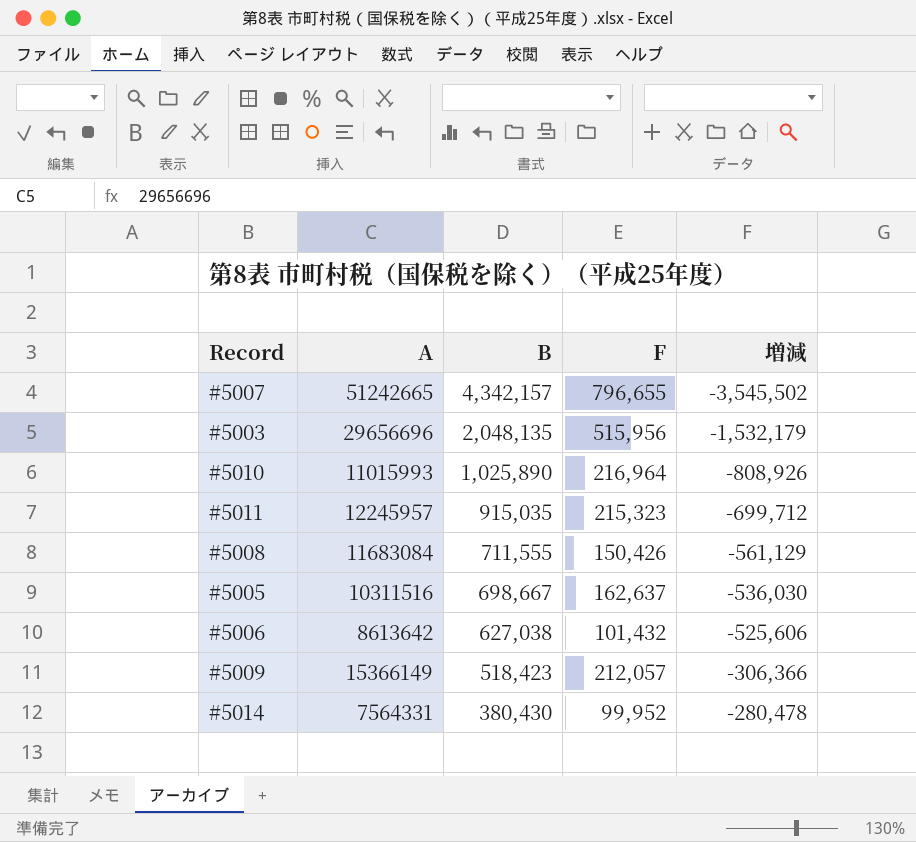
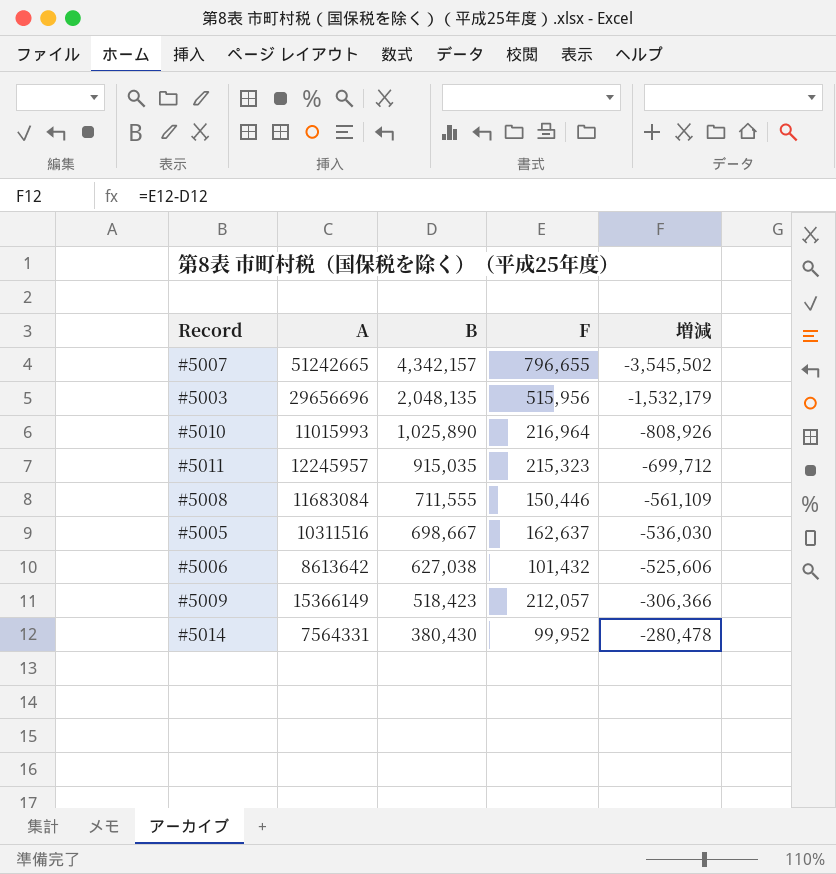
#5008 | F: 150,426 -> 150,446
#5008 | 増減: -561,129 -> -561,109

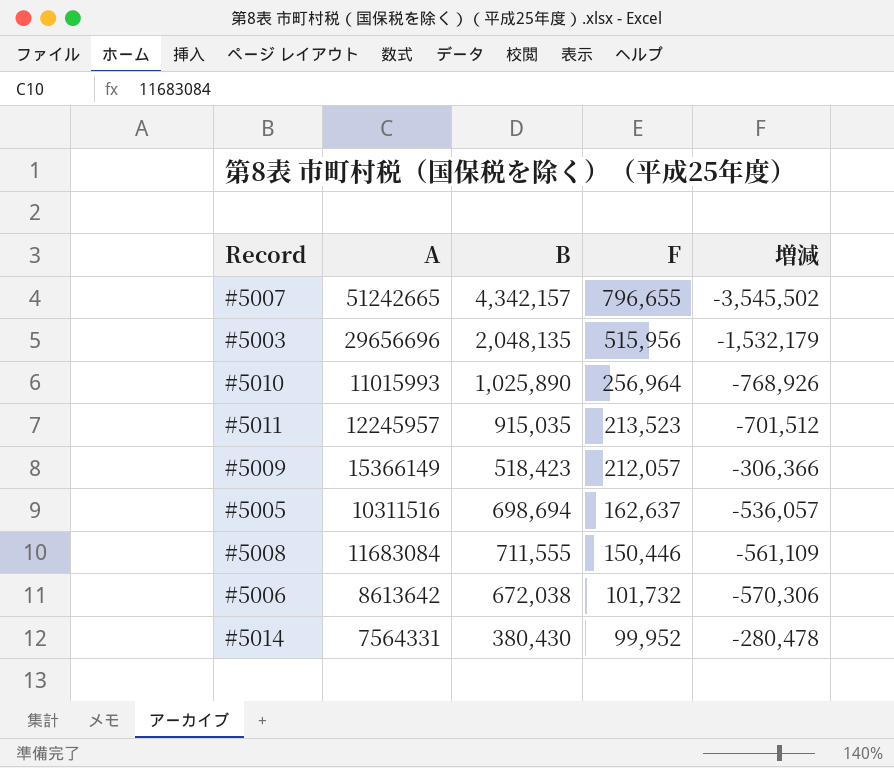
row order: B descending -> F descending
#5010 | F: 216,964 -> 256,964
#5010 | 増減: -808,926 -> -768,926
#5011 | F: 215,323 -> 213,523
#5011 | 増減: -699,712 -> -701,512
#5005 | B: 698,667 -> 698,694
#5005 | 増減: -536,030 -> -536,057
#5006 | B: 627,038 -> 672,038
#5006 | F: 101,432 -> 101,732
#5006 | 増減: -525,606 -> -570,306

